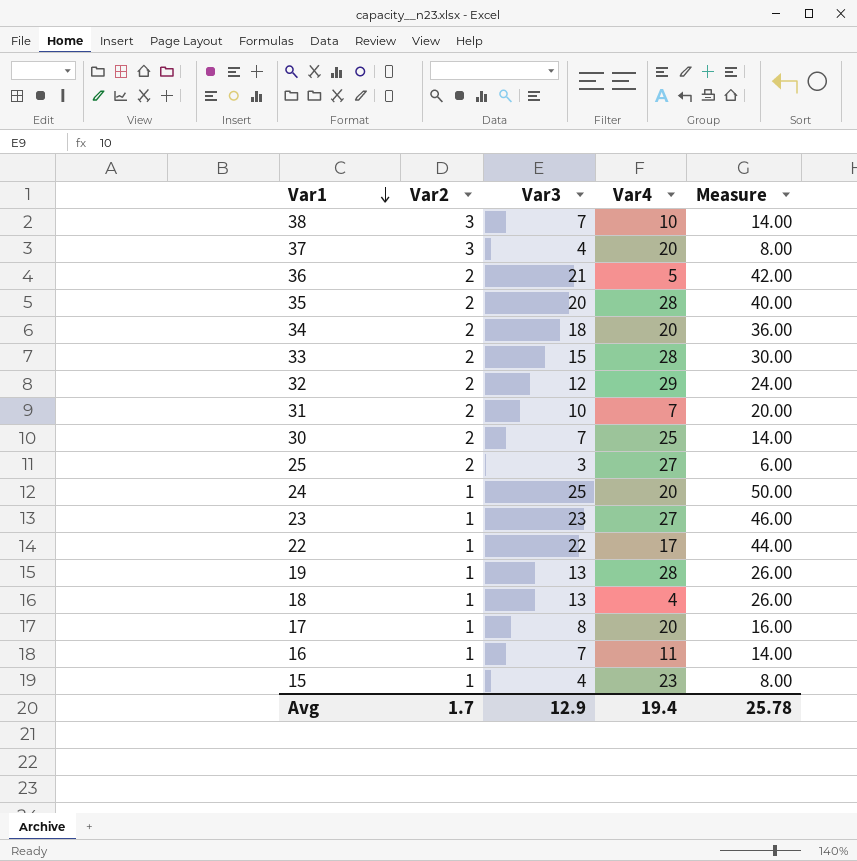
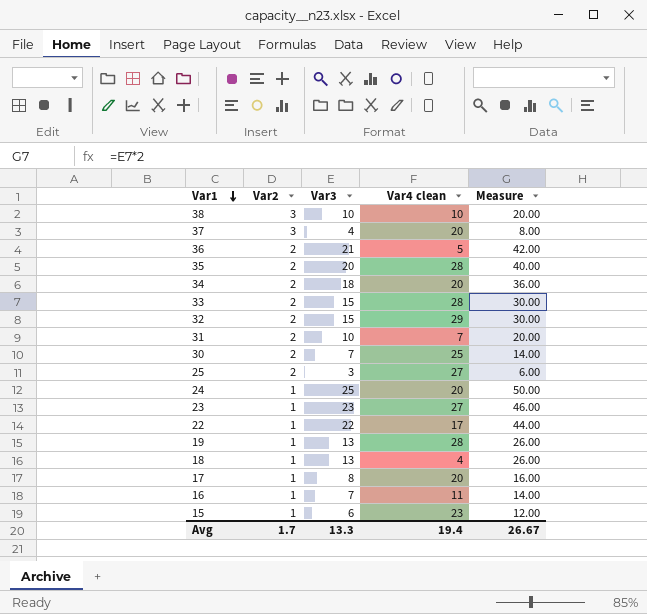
column name: Var4 -> Var4 clean
38 | Var3: 7 -> 10
38 | Measure: 14.00 -> 20.00
32 | Var3: 12 -> 15
32 | Measure: 24.00 -> 30.00
15 | Var3: 4 -> 6
15 | Measure: 8.00 -> 12.00
Avg | Var3: 12.9 -> 13.3
Avg | Measure: 25.78 -> 26.67

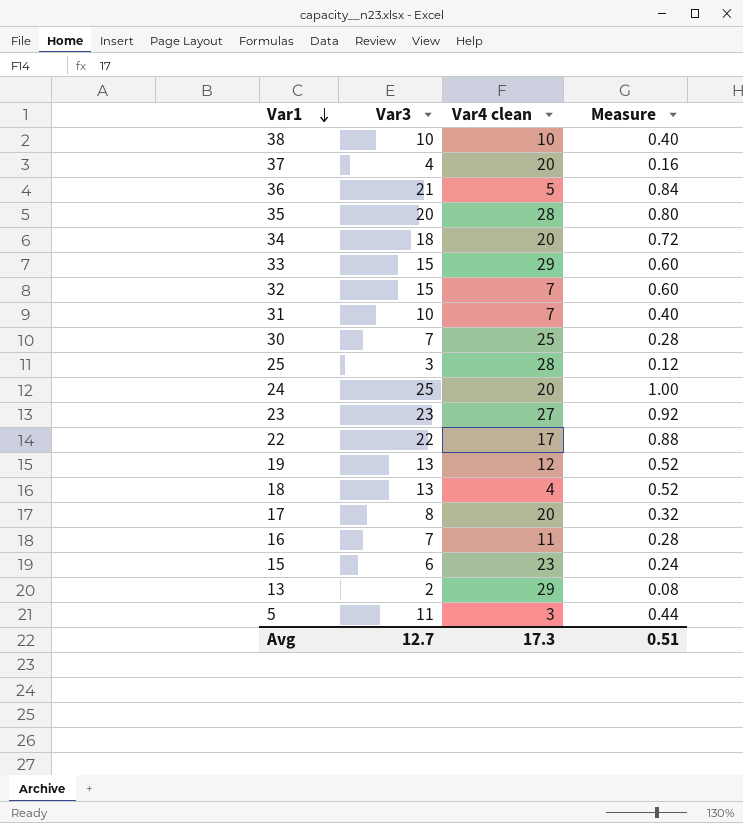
column Var2 | position: 2 -> none
column Measure | formula: [Var3] * 2 -> [Var3] * 0.04
33 | Var4 clean: 28 -> 29
32 | Var4 clean: 29 -> 7
25 | Var4 clean: 27 -> 28
19 | Var4 clean: 28 -> 12
row 13: none -> 2 | 29 | 0.08
row 5: none -> 11 | 3 | 0.44
Avg | Var3: 13.3 -> 12.7
Avg | Var4 clean: 19.4 -> 17.3
Avg | Measure: 26.67 -> 0.51

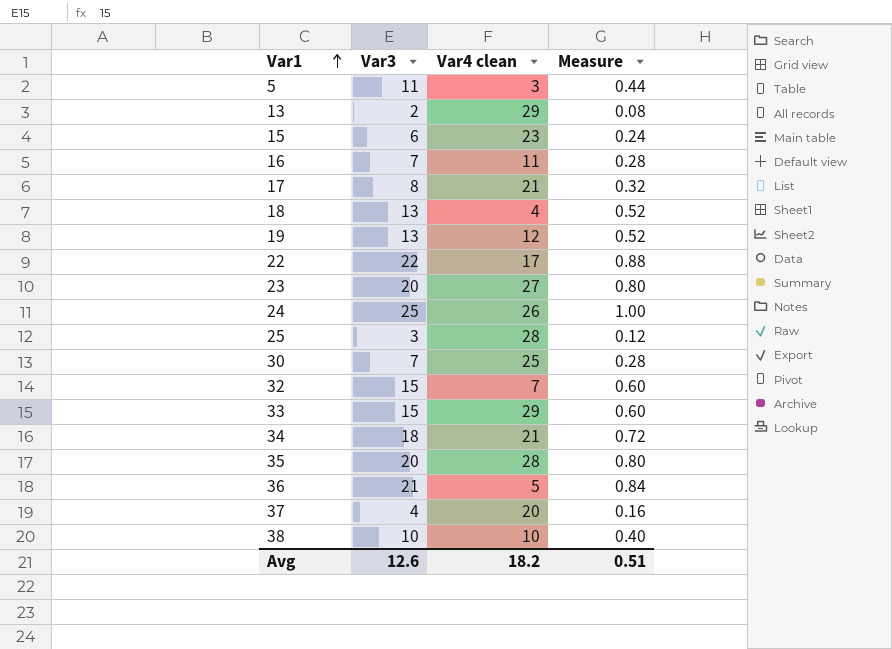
row order: Var1 descending -> Var1 ascending
row 31: 10 | 7 | 0.40 -> none
17 | Var4 clean: 20 -> 21
23 | Var3: 23 -> 20
23 | Measure: 0.92 -> 0.80
24 | Var4 clean: 20 -> 26
34 | Var4 clean: 20 -> 21
Avg | Var3: 12.7 -> 12.6
Avg | Var4 clean: 17.3 -> 18.2

